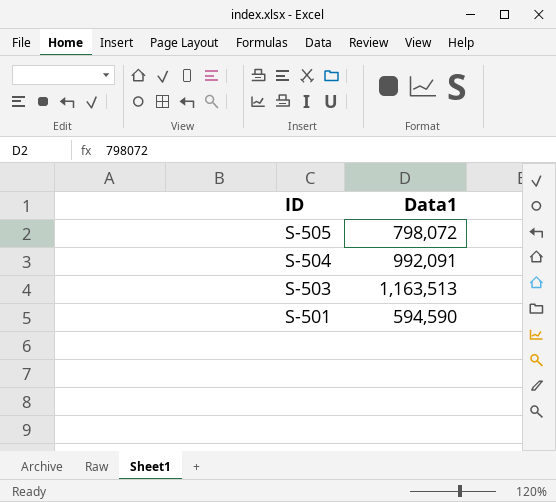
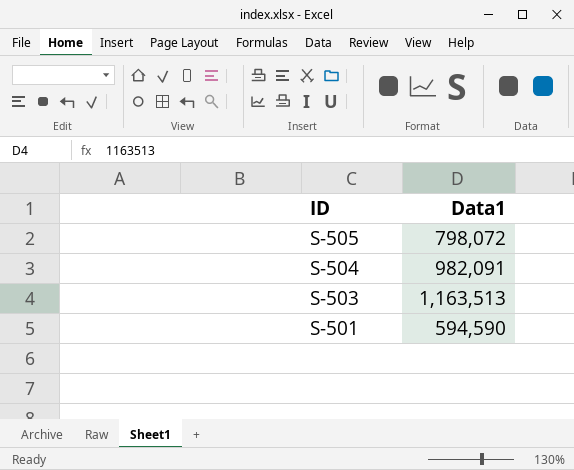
S-504 | Data1: 992,091 -> 982,091

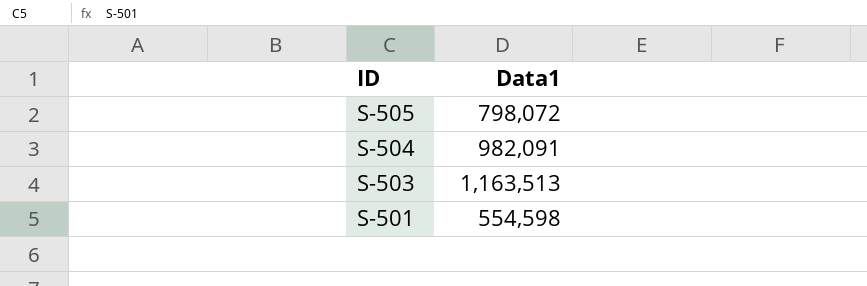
S-501 | Data1: 594,590 -> 554,598

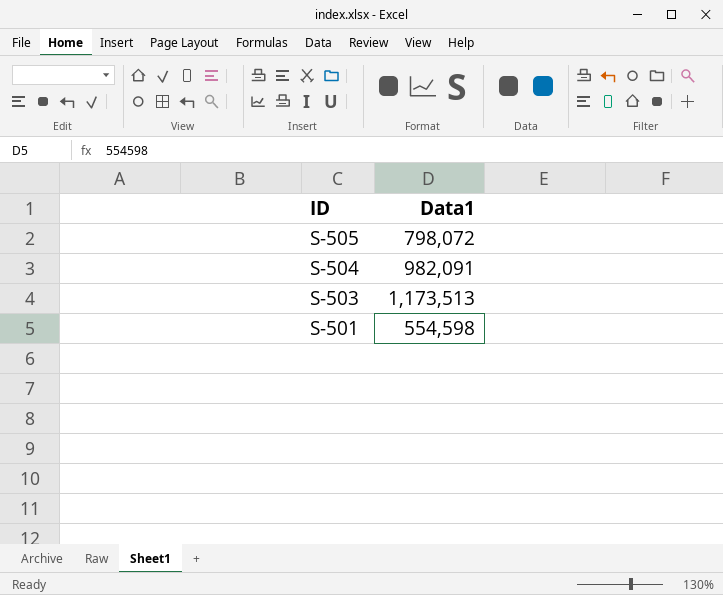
S-503 | Data1: 1,163,513 -> 1,173,513

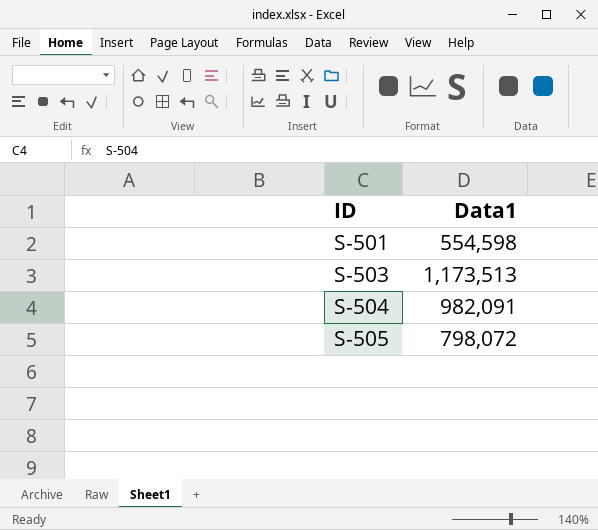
row order: ID descending -> ID ascending

